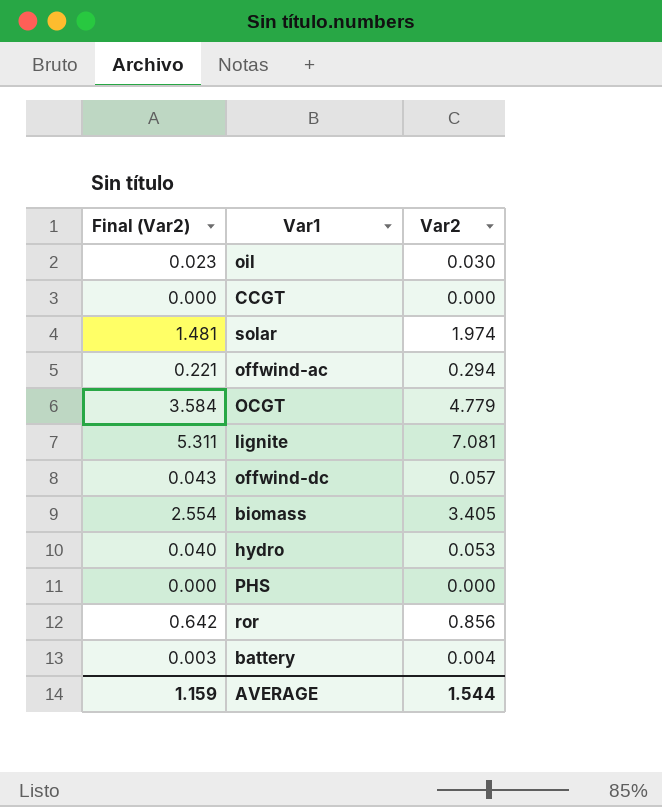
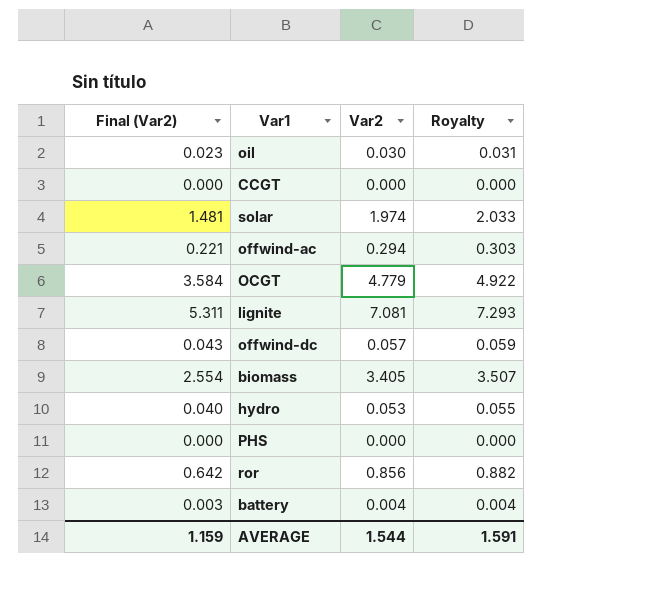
column Royalty | formula: none -> [Var2] * 1.03

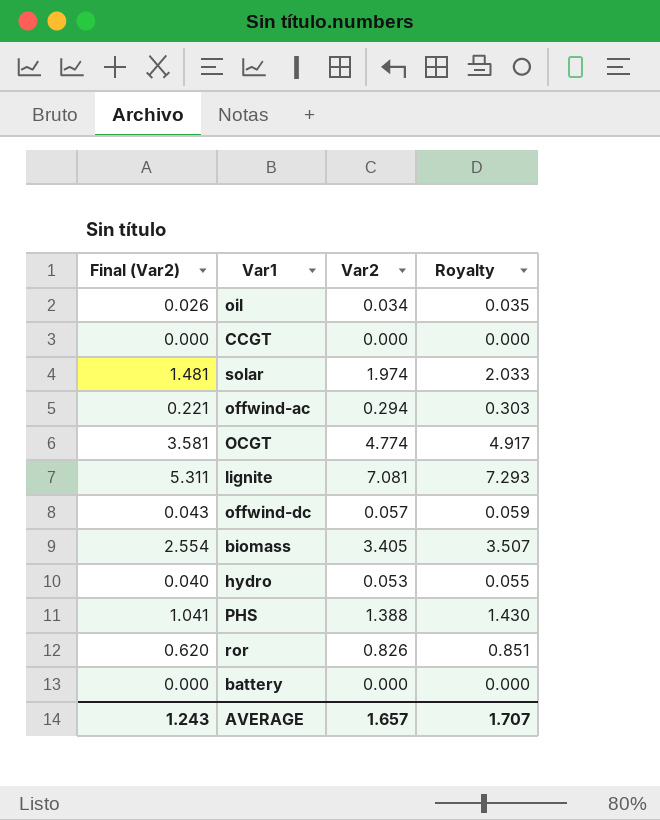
oil | Final (Var2): 0.023 -> 0.026
oil | Var2: 0.030 -> 0.034
oil | Royalty: 0.031 -> 0.035
OCGT | Final (Var2): 3.584 -> 3.581
OCGT | Var2: 4.779 -> 4.774
OCGT | Royalty: 4.922 -> 4.917
PHS | Final (Var2): 0.000 -> 1.041
PHS | Var2: 0.000 -> 1.388
PHS | Royalty: 0.000 -> 1.430
ror | Final (Var2): 0.642 -> 0.620
ror | Var2: 0.856 -> 0.826
ror | Royalty: 0.882 -> 0.851
battery | Final (Var2): 0.003 -> 0.000
battery | Var2: 0.004 -> 0.000
battery | Royalty: 0.004 -> 0.000
AVERAGE | Final (Var2): 1.159 -> 1.243
AVERAGE | Var2: 1.544 -> 1.657
AVERAGE | Royalty: 1.591 -> 1.707

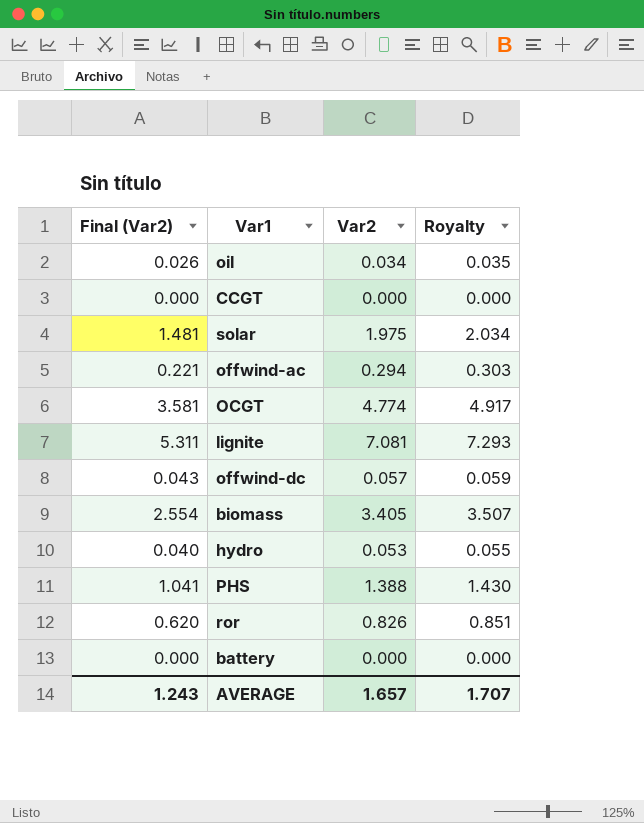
solar | Var2: 1.974 -> 1.975
solar | Royalty: 2.033 -> 2.034

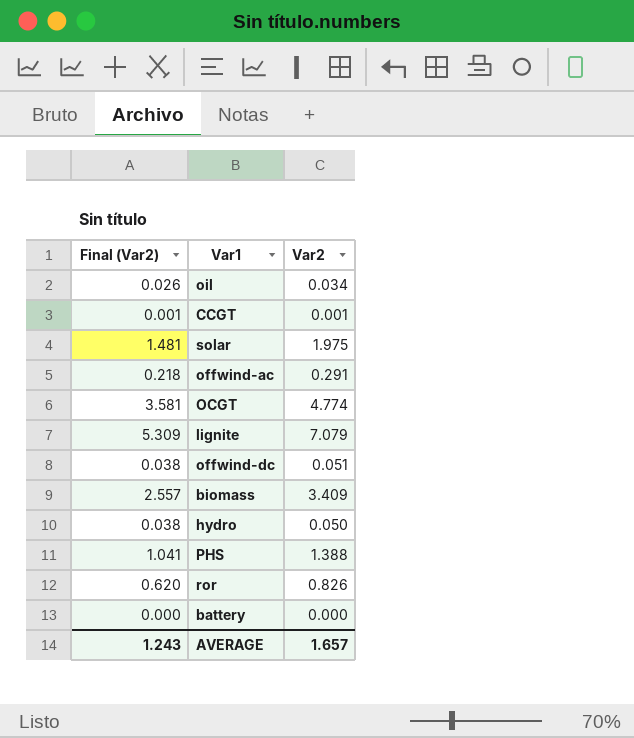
column Royalty | formula: [Var2] * 1.03 -> none
CCGT | Final (Var2): 0.000 -> 0.001
CCGT | Var2: 0.000 -> 0.001
offwind-ac | Final (Var2): 0.221 -> 0.218
offwind-ac | Var2: 0.294 -> 0.291
lignite | Final (Var2): 5.311 -> 5.309
lignite | Var2: 7.081 -> 7.079
offwind-dc | Final (Var2): 0.043 -> 0.038
offwind-dc | Var2: 0.057 -> 0.051
biomass | Final (Var2): 2.554 -> 2.557
biomass | Var2: 3.405 -> 3.409
hydro | Final (Var2): 0.040 -> 0.038
hydro | Var2: 0.053 -> 0.050

